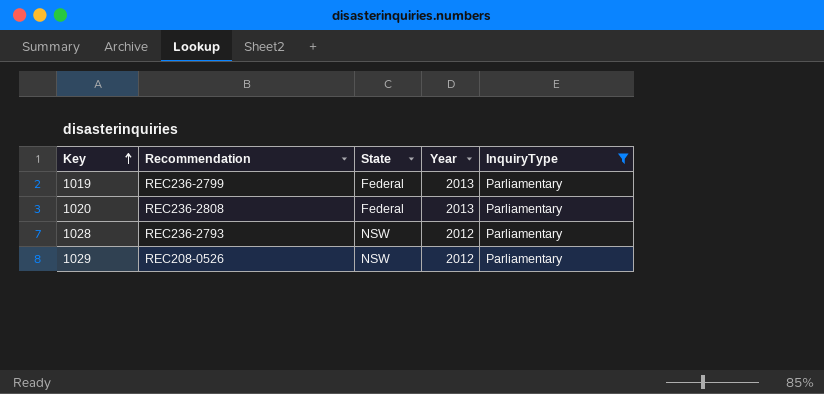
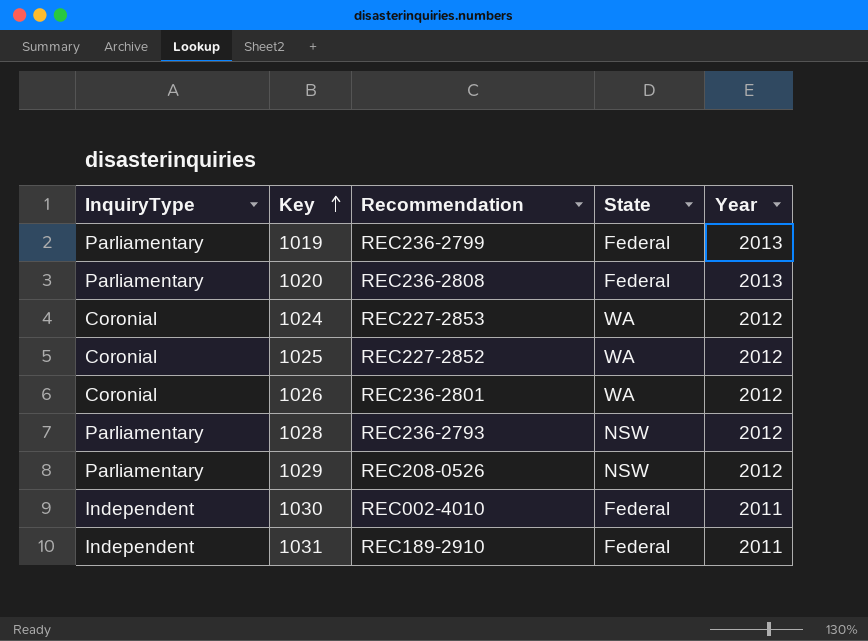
filter: InquiryType = Parliamentary -> none
column InquiryType | position: 5 -> 1

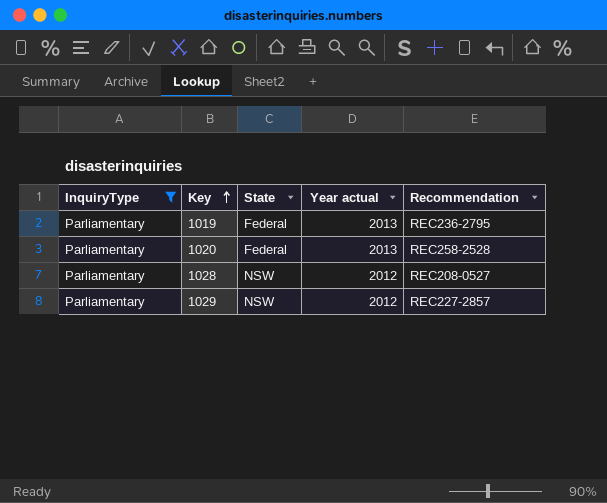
filter: none -> InquiryType = Parliamentary
column name: Year -> Year actual
column Recommendation | position: 3 -> 5
1019 | Recommendation: REC236-2799 -> REC236-2795
1020 | Recommendation: REC236-2808 -> REC258-2528
1028 | Recommendation: REC236-2793 -> REC208-0527
1029 | Recommendation: REC208-0526 -> REC227-2857

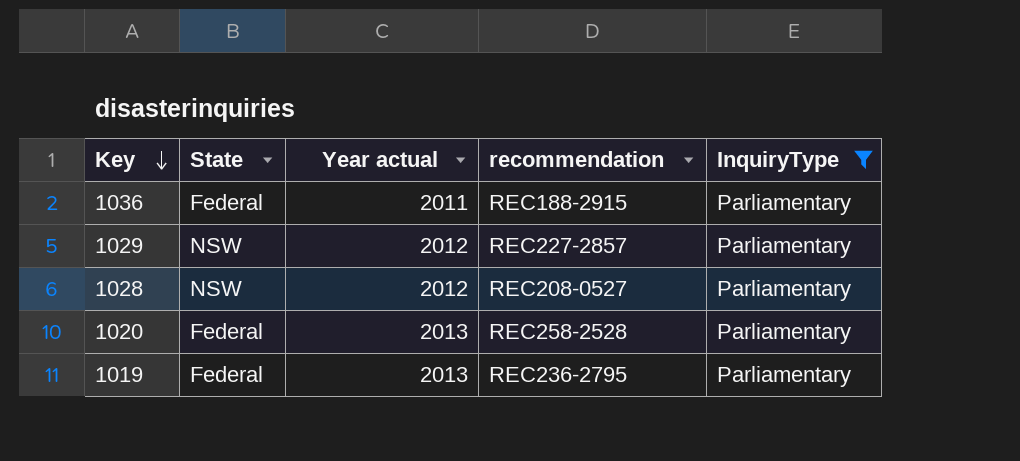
row order: Key ascending -> Key descending
column name: Recommendation -> recommendation
column InquiryType | position: 1 -> 5
row 1036: none -> Federal | 2011 | REC188-2915 | Parliamentary

